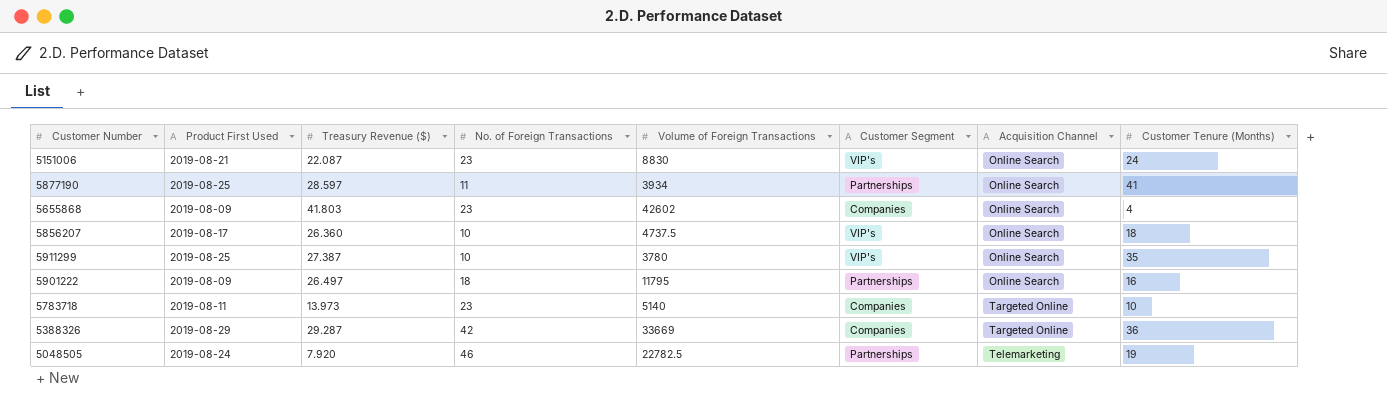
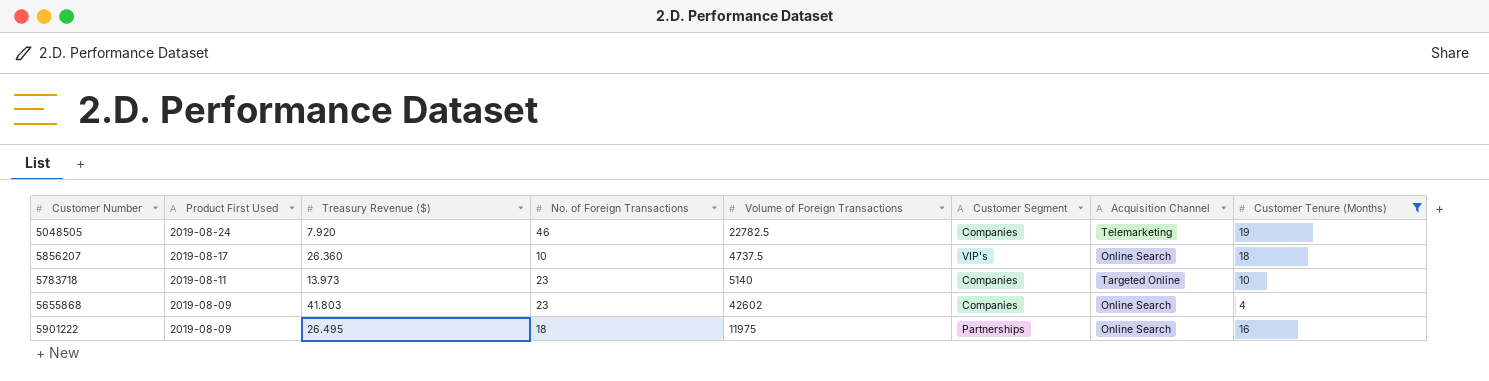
filter: none -> Customer Tenure (Months) <= 19
row order: Acquisition Channel ascending -> Product First Used descending
5048505 | Customer Segment: Partnerships -> Companies
5901222 | Treasury Revenue ($): 26.497 -> 26.495
5901222 | Volume of Foreign Transactions: 11795 -> 11975

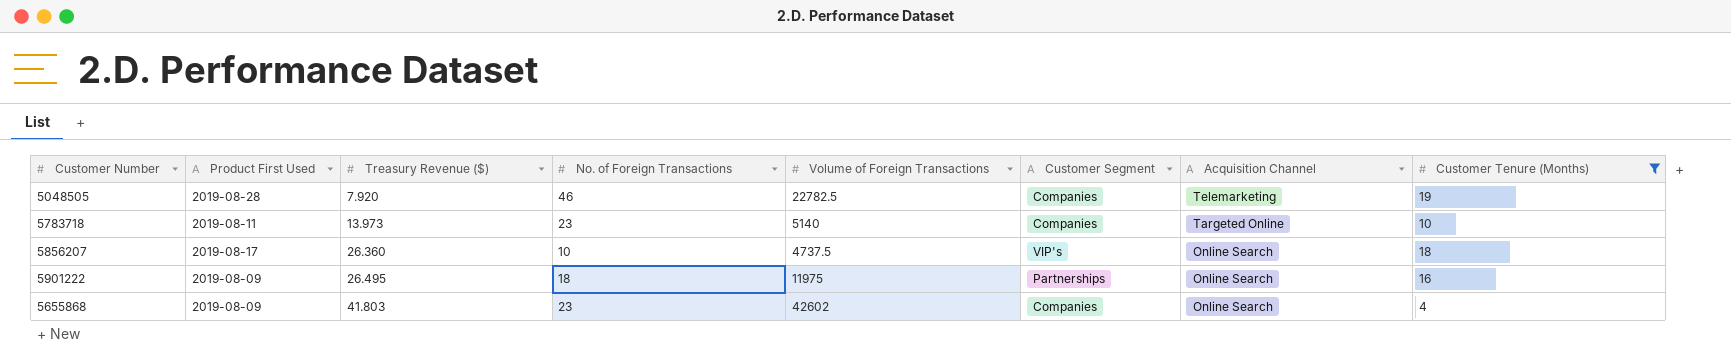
row order: Product First Used descending -> Treasury Revenue ($) ascending
5048505 | Product First Used: 2019-08-24 -> 2019-08-28

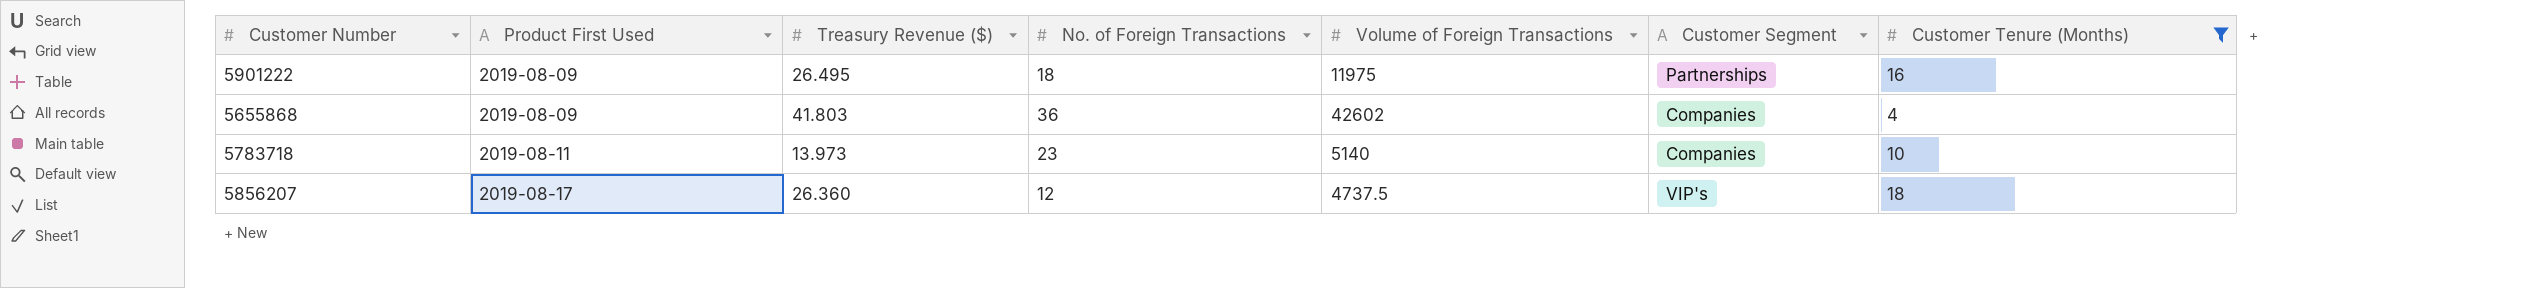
row order: Treasury Revenue ($) ascending -> Product First Used ascending
column Acquisition Channel | position: 7 -> none
row 5048505: 2019-08-28 | 7.920 | 46 | 22782.5 | Companies | Telemarketing | 19 -> none
5655868 | No. of Foreign Transactions: 23 -> 36
5856207 | No. of Foreign Transactions: 10 -> 12

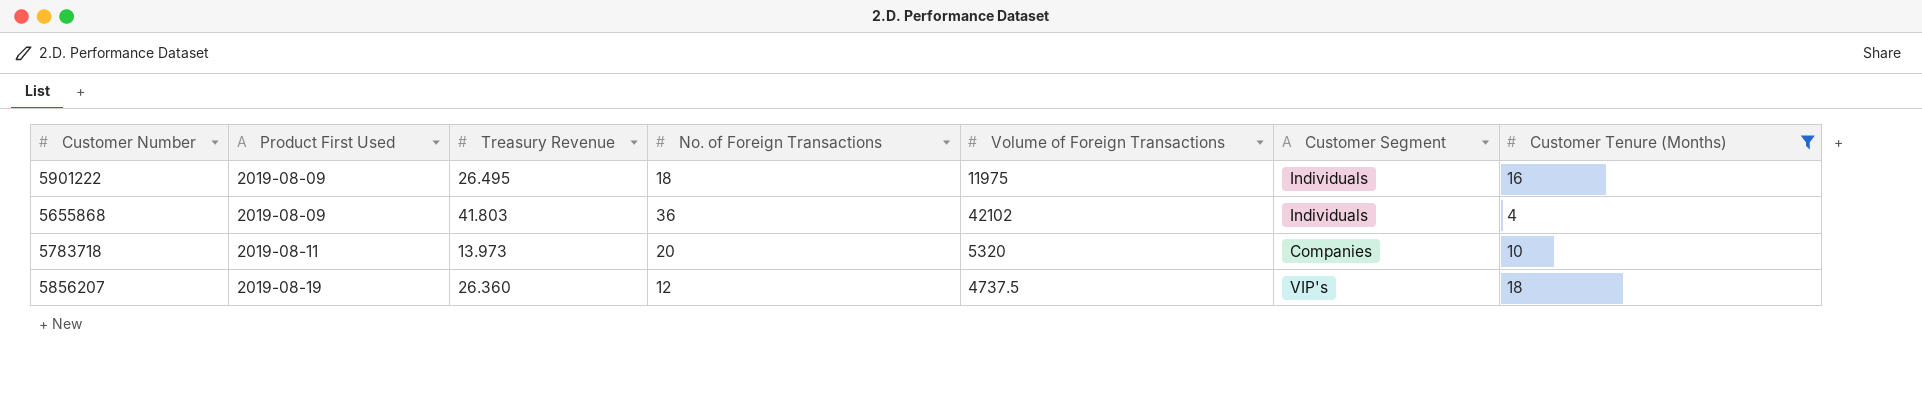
column name: Treasury Revenue ($) -> Treasury Revenue
5901222 | Customer Segment: Partnerships -> Individuals
5655868 | Volume of Foreign Transactions: 42602 -> 42102
5655868 | Customer Segment: Companies -> Individuals
5783718 | No. of Foreign Transactions: 23 -> 20
5783718 | Volume of Foreign Transactions: 5140 -> 5320
5856207 | Product First Used: 2019-08-17 -> 2019-08-19

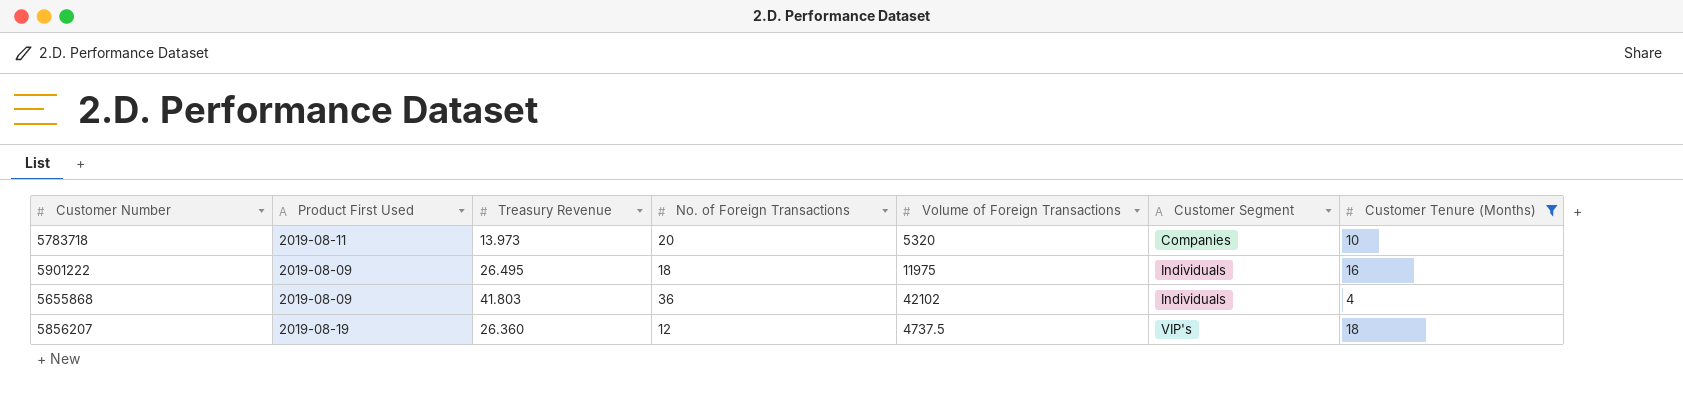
row order: Product First Used ascending -> Customer Segment ascending

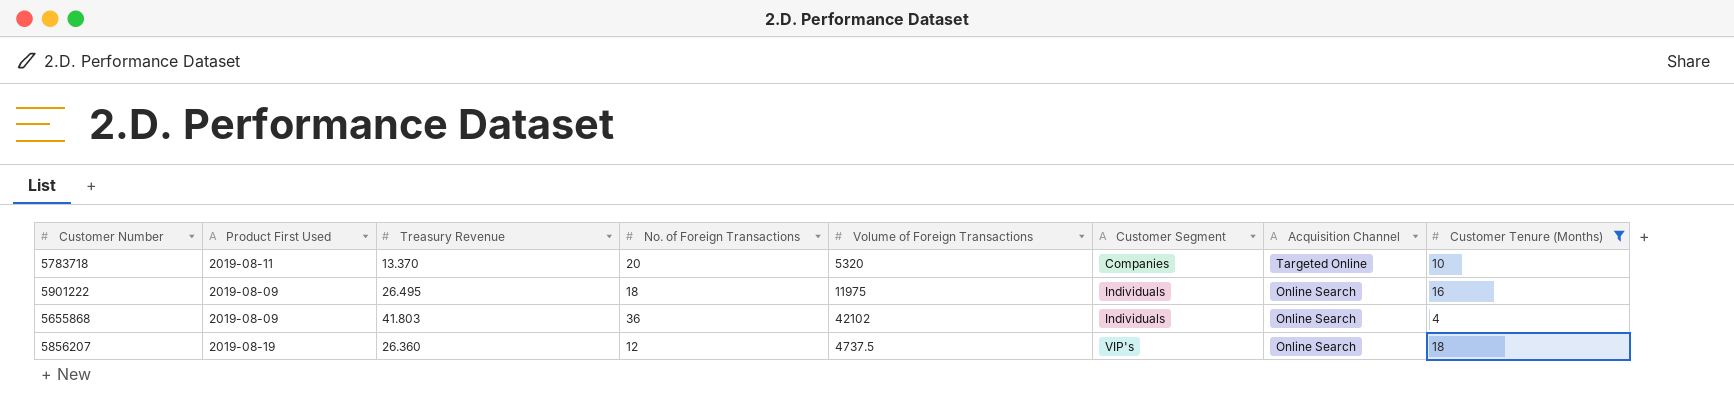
column Acquisition Channel | position: none -> 7
5783718 | Treasury Revenue: 13.973 -> 13.370

